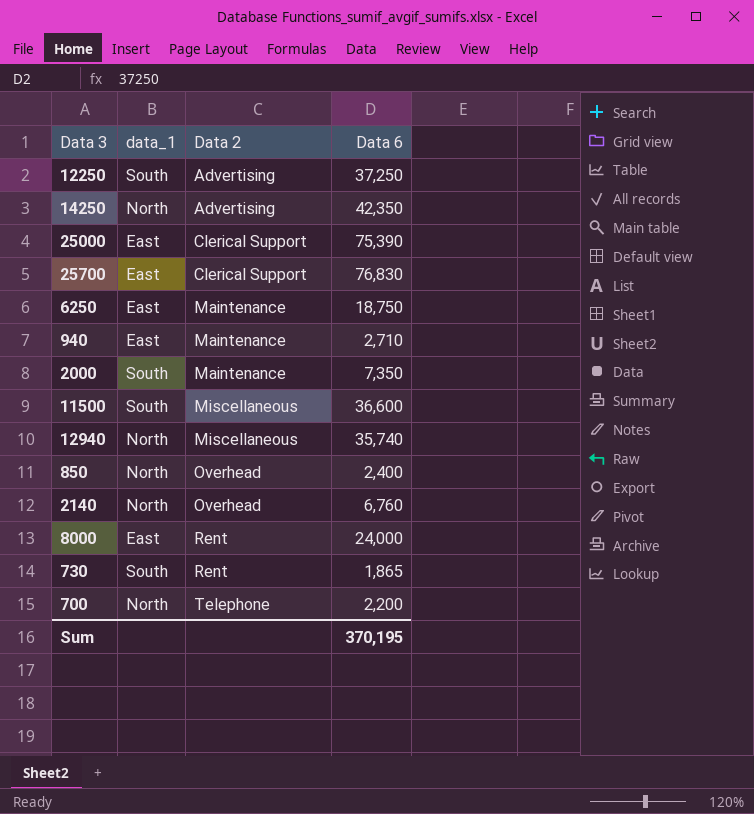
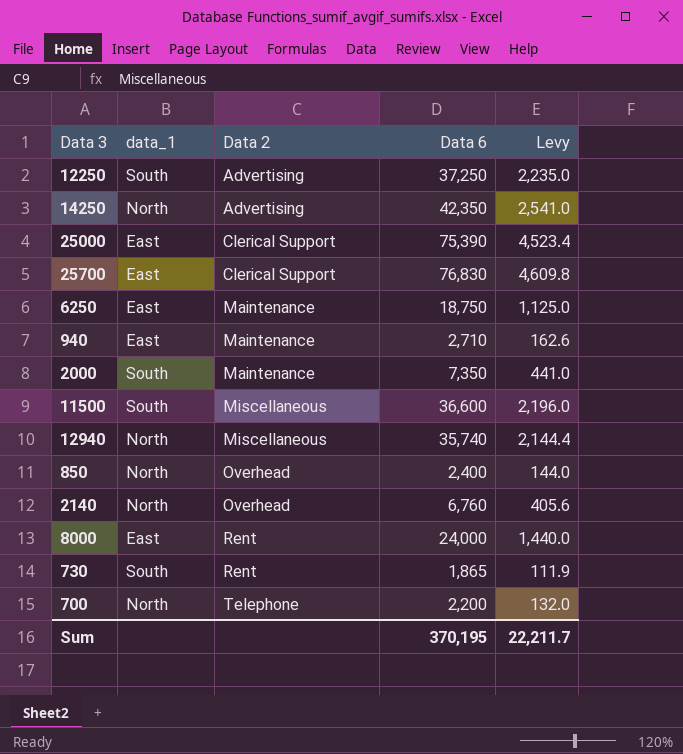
column Levy | formula: none -> [Data 6] * 0.06

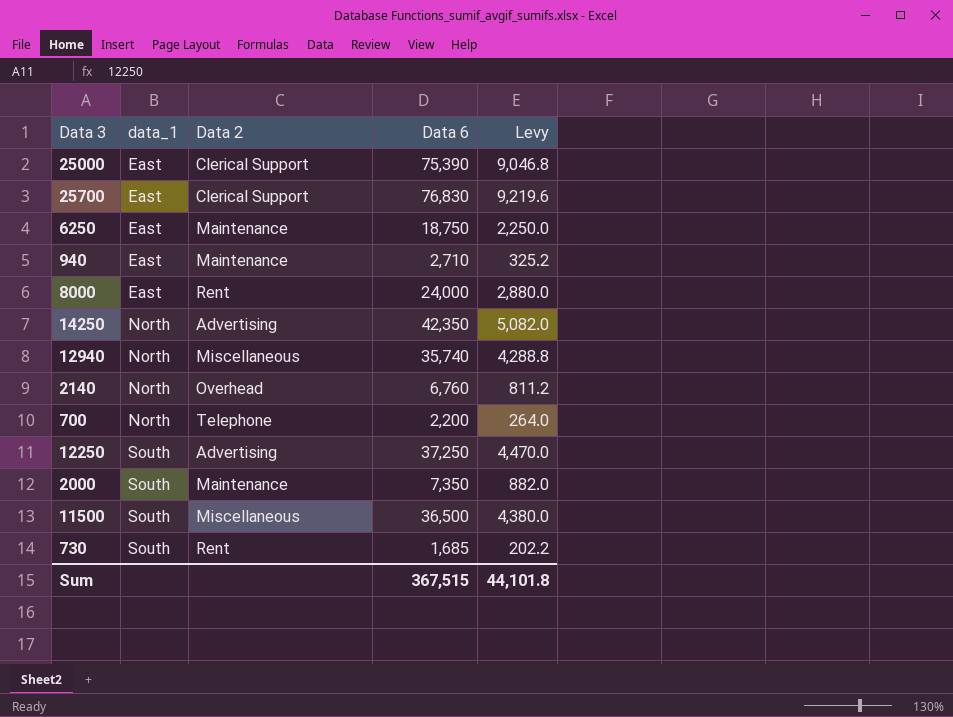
row order: Data 2 ascending -> data_1 ascending
column Levy | formula: [Data 6] * 0.06 -> [Data 6] * 0.12
row 850: North | Overhead | 2,400 | 144.0 -> none
11500 | Data 6: 36,600 -> 36,500
730 | Data 6: 1,865 -> 1,685
Sum | Data 6: 370,195 -> 367,515
Sum | Levy: 22,211.7 -> 44,101.8

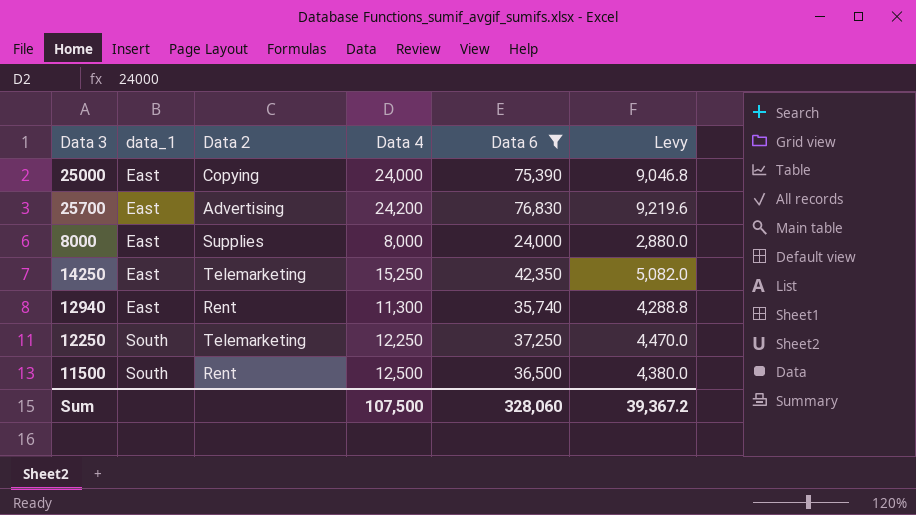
filter: none -> Data 6 >= 24,000
column Data 4 | position: none -> 4
25000 | Data 2: Clerical Support -> Copying
25700 | Data 2: Clerical Support -> Advertising
8000 | Data 2: Rent -> Supplies
14250 | data_1: North -> East
14250 | Data 2: Advertising -> Telemarketing
12940 | data_1: North -> East
12940 | Data 2: Miscellaneous -> Rent
12250 | Data 2: Advertising -> Telemarketing
11500 | Data 2: Miscellaneous -> Rent
Sum | Data 6: 367,515 -> 328,060
Sum | Levy: 44,101.8 -> 39,367.2

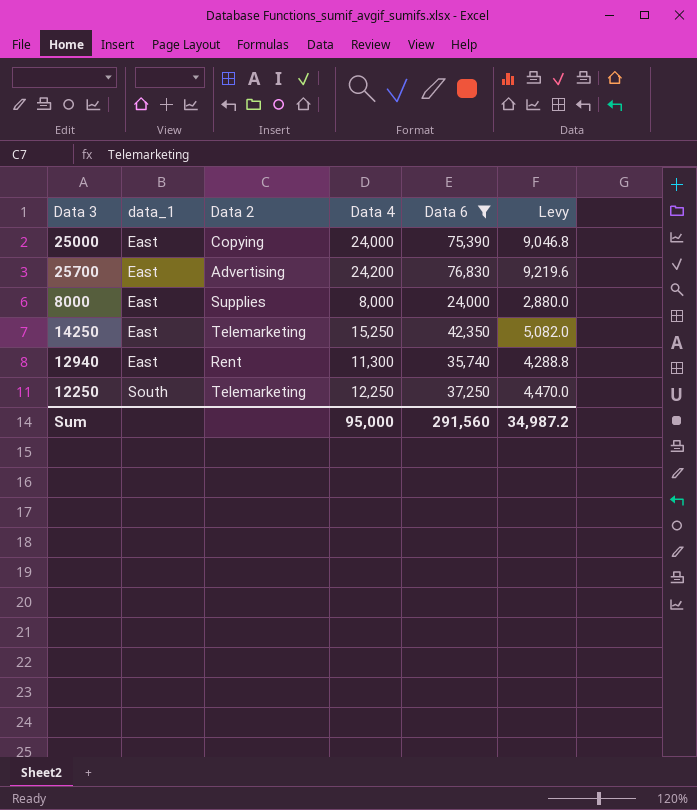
row 11500: South | Rent | 12,500 | 36,500 | 4,380.0 -> none
Sum | Data 4: 107,500 -> 95,000
Sum | Data 6: 328,060 -> 291,560
Sum | Levy: 39,367.2 -> 34,987.2

